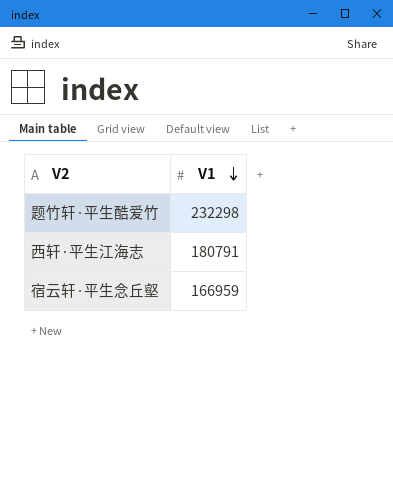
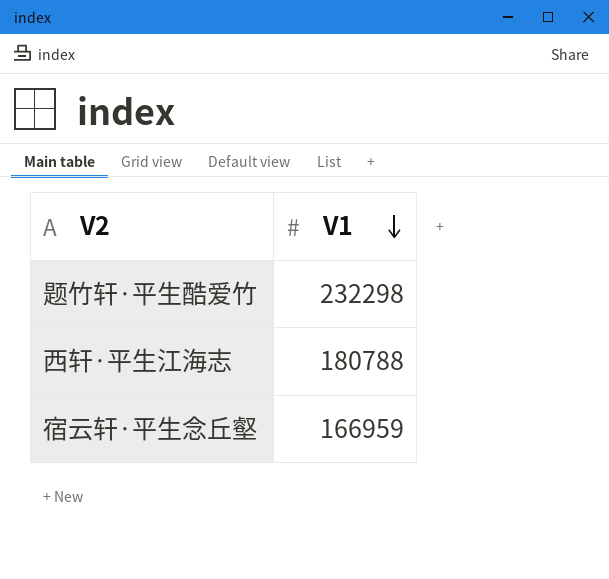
西轩·平生江海志 | V1: 180791 -> 180788

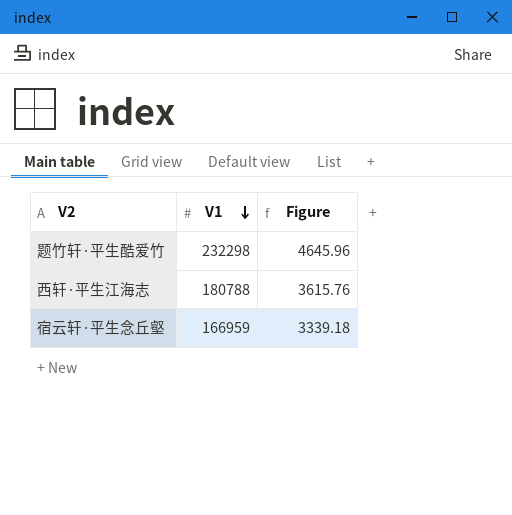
column Figure | formula: none -> [V1] * 0.02

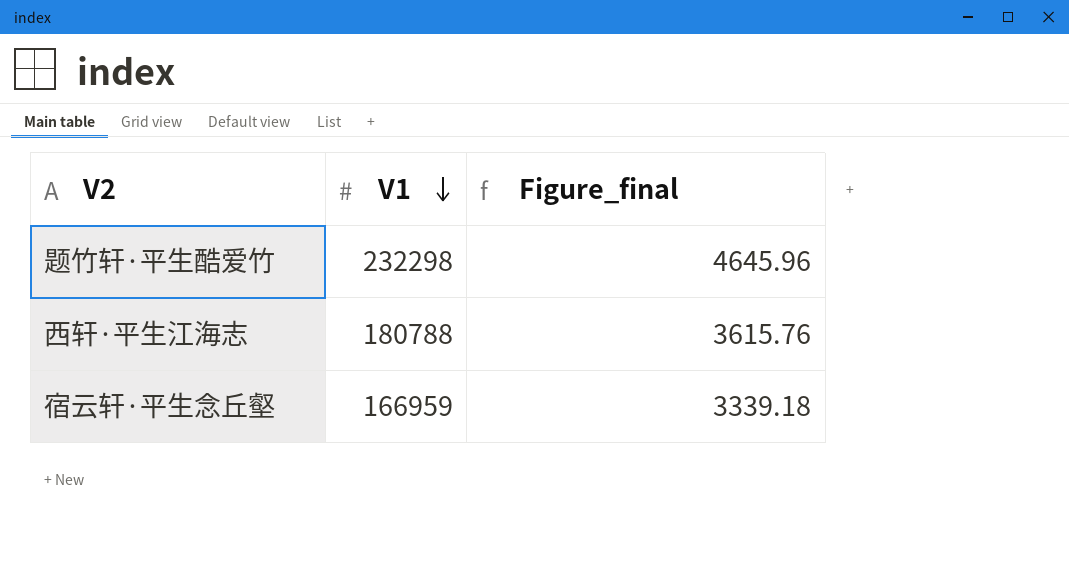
column name: Figure -> Figure_final

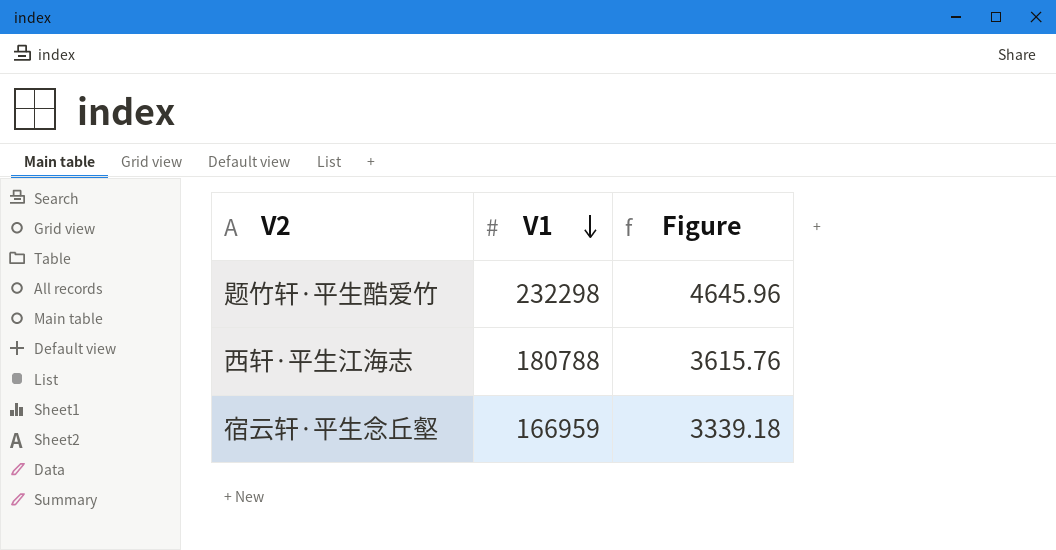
column name: Figure_final -> Figure

